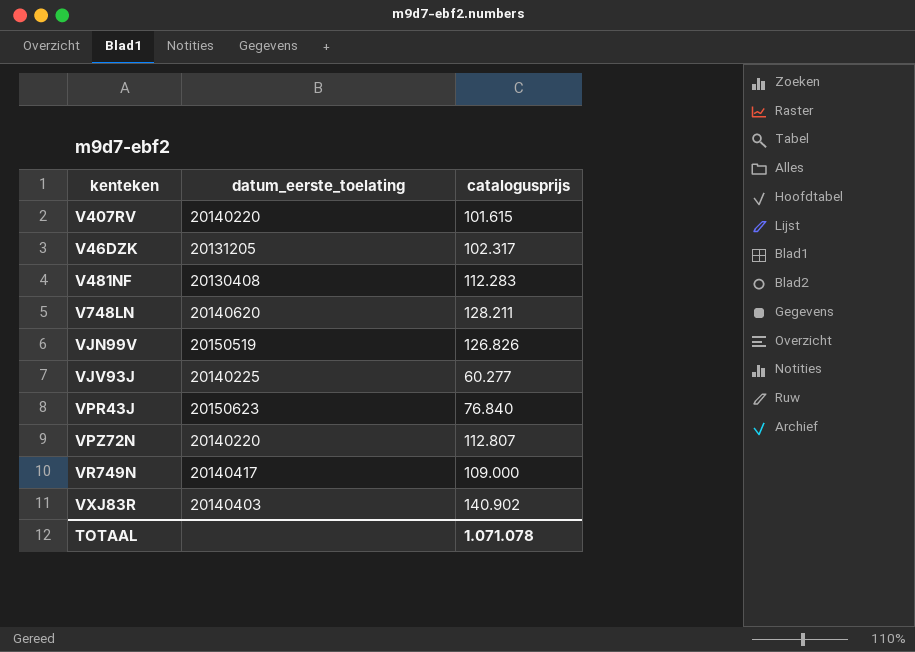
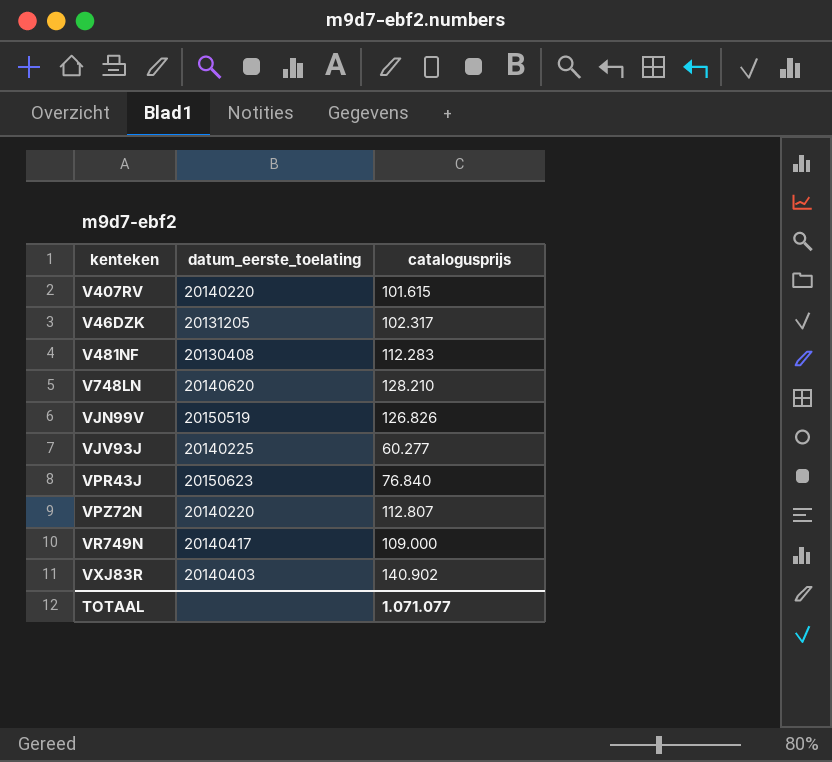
V748LN | catalogusprijs: 128.211 -> 128.210
TOTAAL | catalogusprijs: 1.071.078 -> 1.071.077

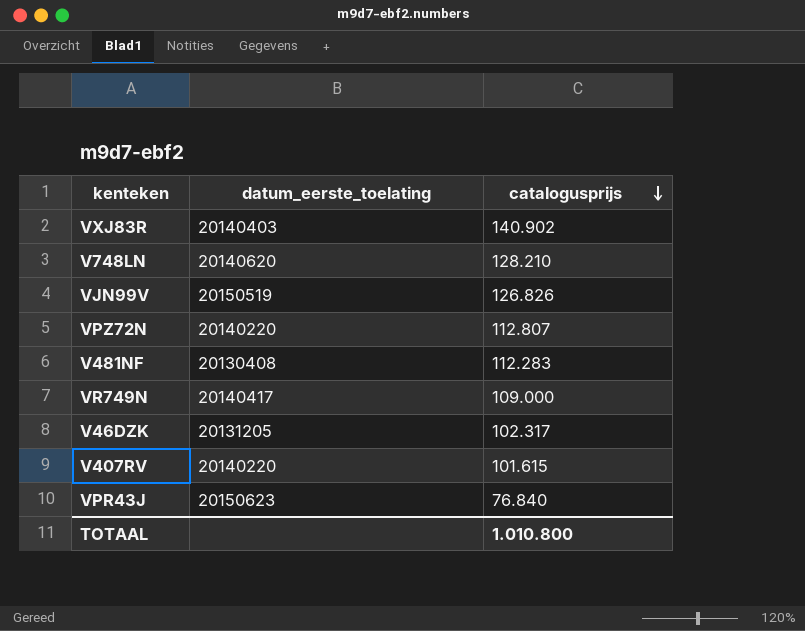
row order: none -> catalogusprijs descending
row VJV93J: 20140225 | 60.277 -> none
TOTAAL | catalogusprijs: 1.071.077 -> 1.010.800

